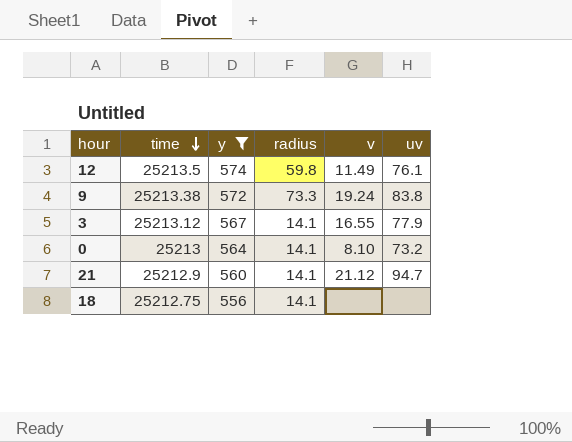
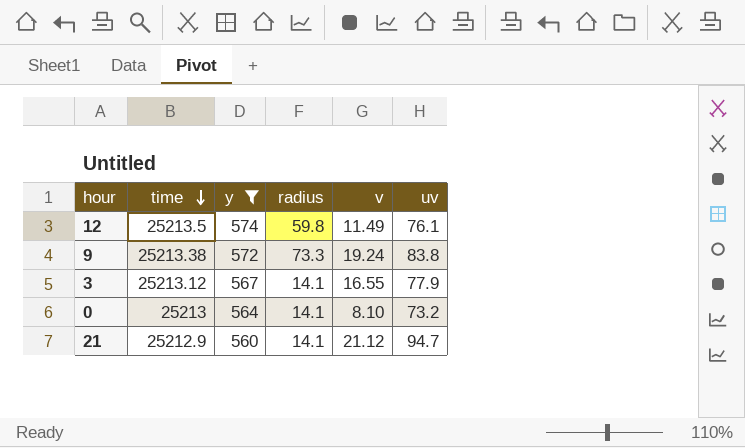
row 18: 25212.75 | 556 | 14.1 | none | none -> none

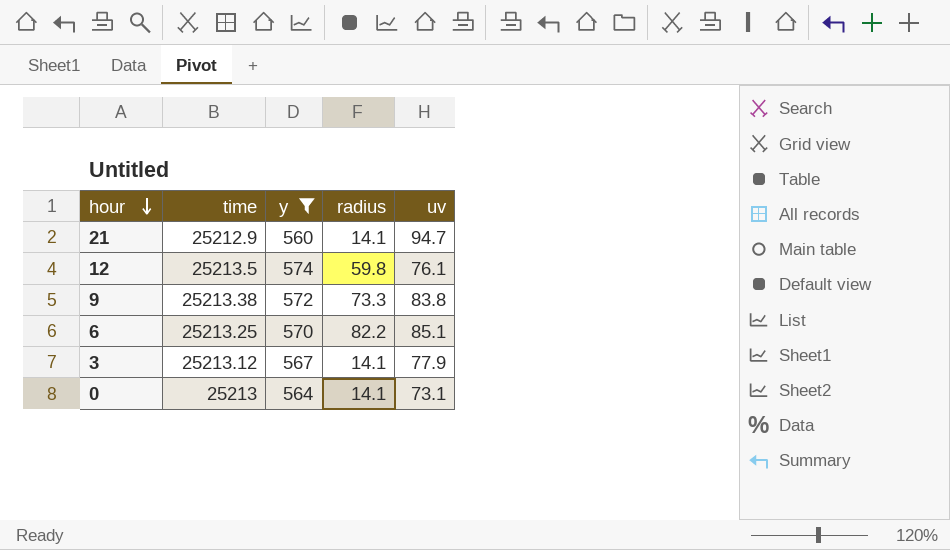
row order: time descending -> hour descending
column v | position: 5 -> none
row 6: none -> 25213.25 | 570 | 82.2 | 85.1
0 | uv: 73.2 -> 73.1

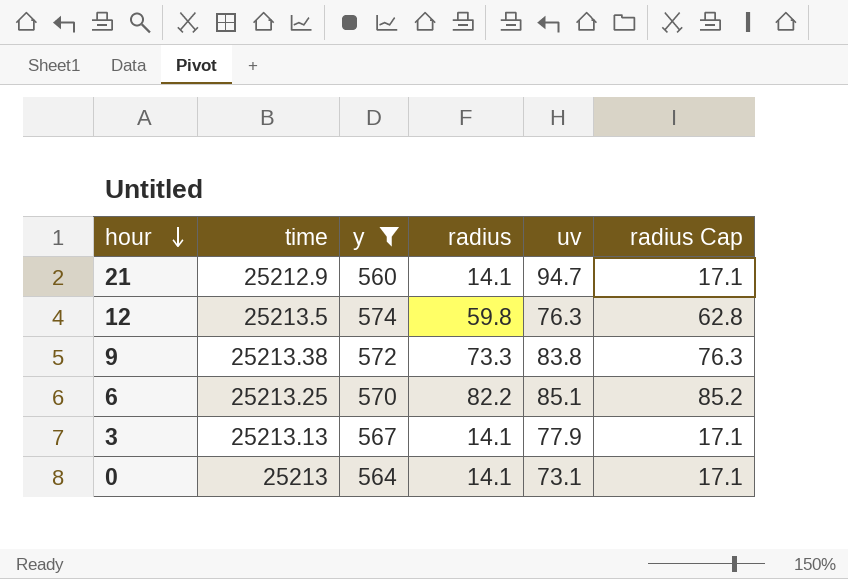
column radius Cap | formula: none -> [radius] + 3
12 | uv: 76.1 -> 76.3
3 | time: 25213.12 -> 25213.13

